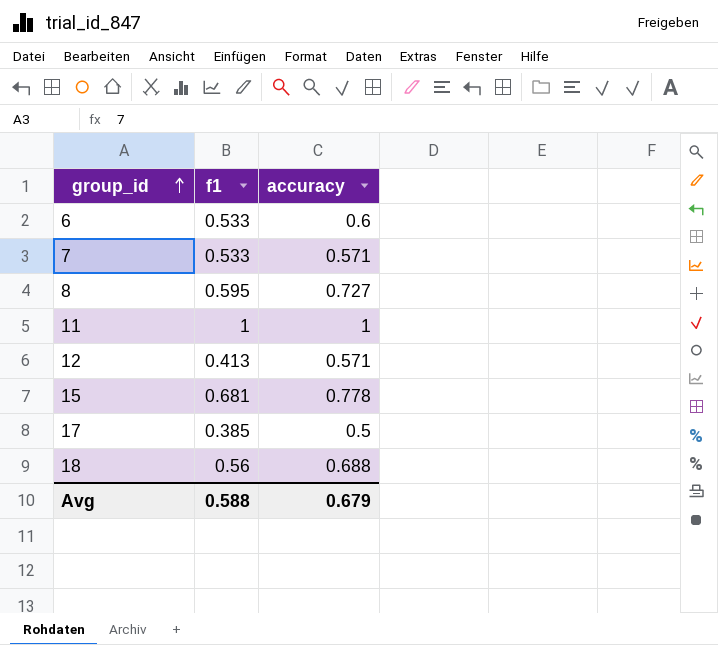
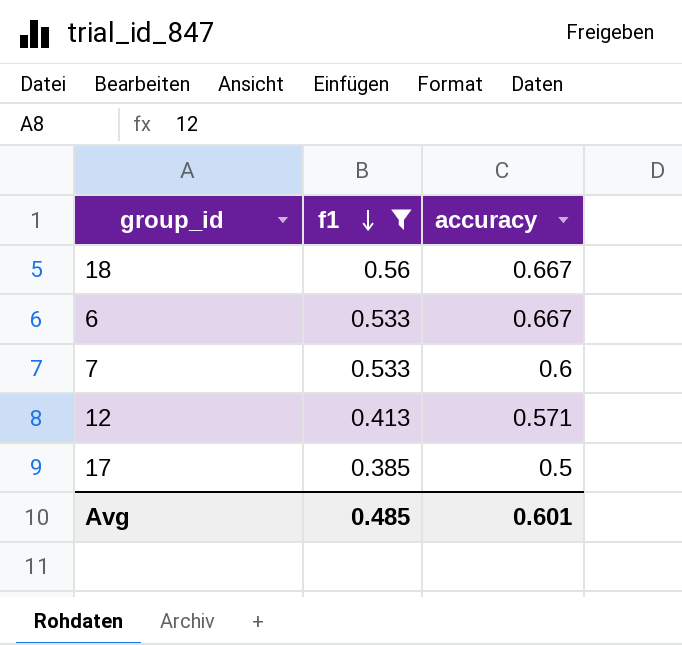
filter: none -> f1 <= 0.56
row order: group_id ascending -> f1 descending
18 | accuracy: 0.688 -> 0.667
6 | accuracy: 0.6 -> 0.667
7 | accuracy: 0.571 -> 0.6
Avg | f1: 0.588 -> 0.485
Avg | accuracy: 0.679 -> 0.601

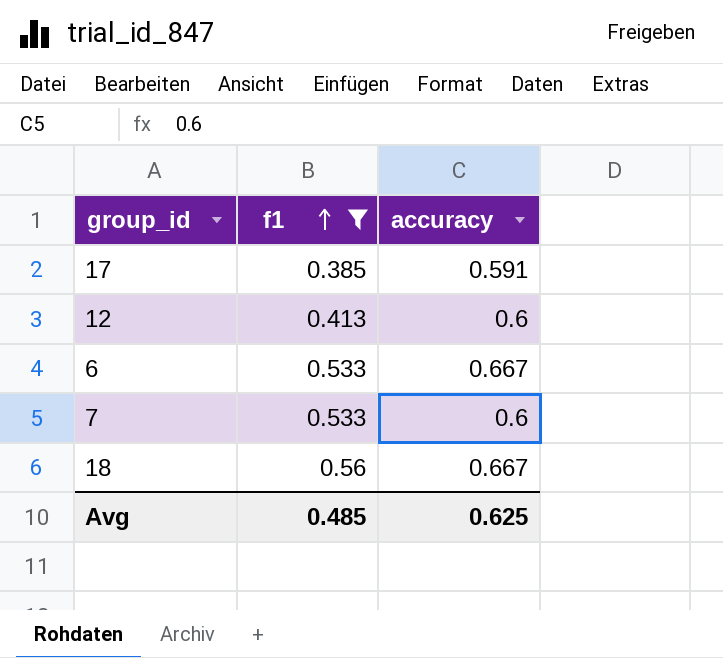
row order: f1 descending -> f1 ascending
17 | accuracy: 0.5 -> 0.591
12 | accuracy: 0.571 -> 0.6
Avg | accuracy: 0.601 -> 0.625

